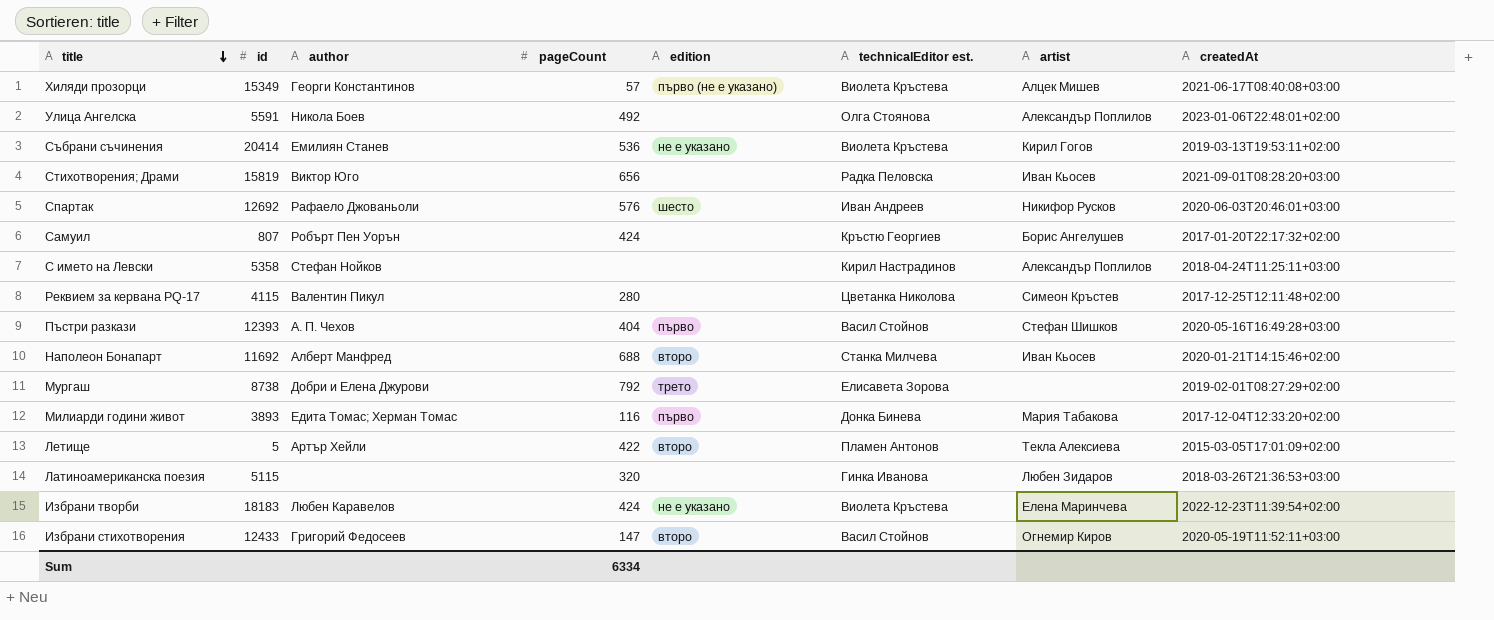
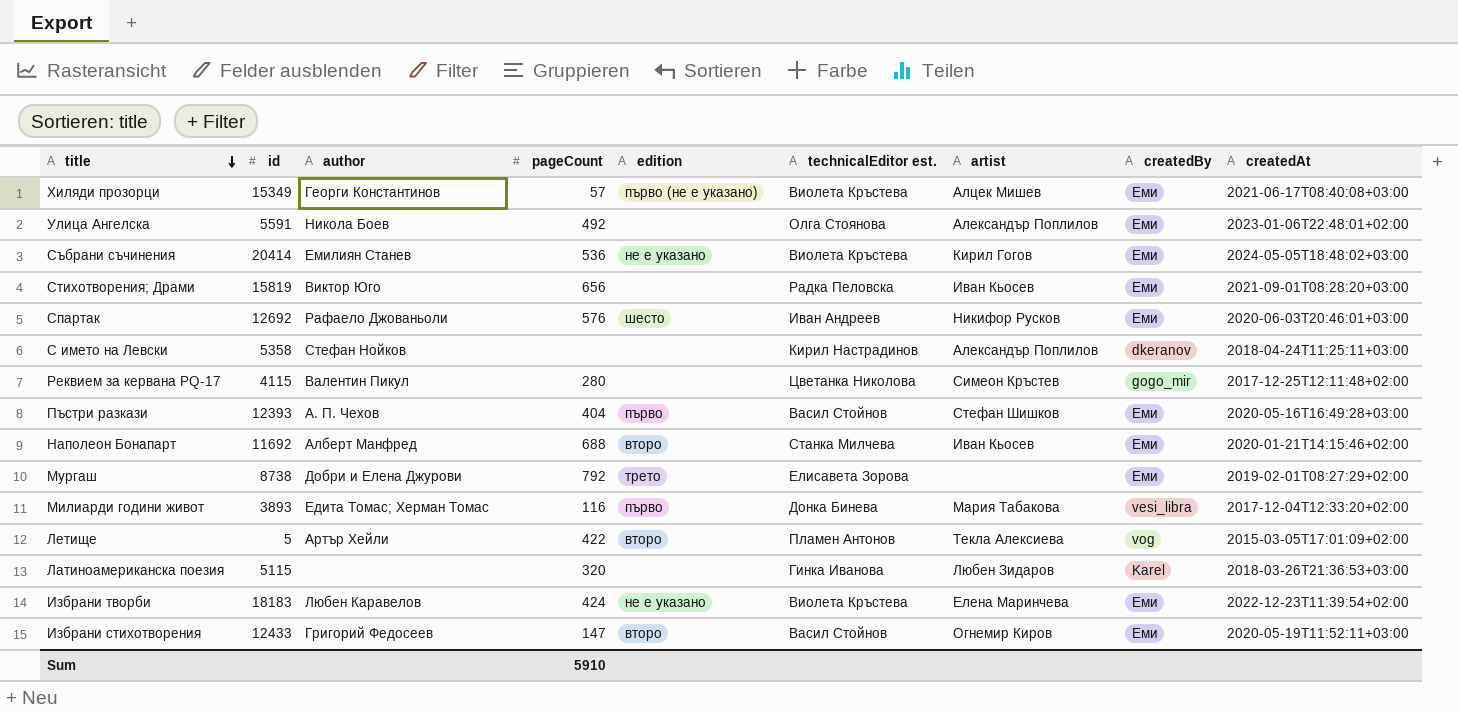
column createdBy | position: none -> 8
row Самуил: 807 | Робърт Пен Уорън | 424 | none | Кръстю Георгиев | Борис Ангелушев | 2017-01-20T22:17:32+02:00 -> none
Събрани съчинения | createdAt: 2019-03-13T19:53:11+02:00 -> 2024-05-05T18:48:02+03:00
Sum | pageCount: 6334 -> 5910

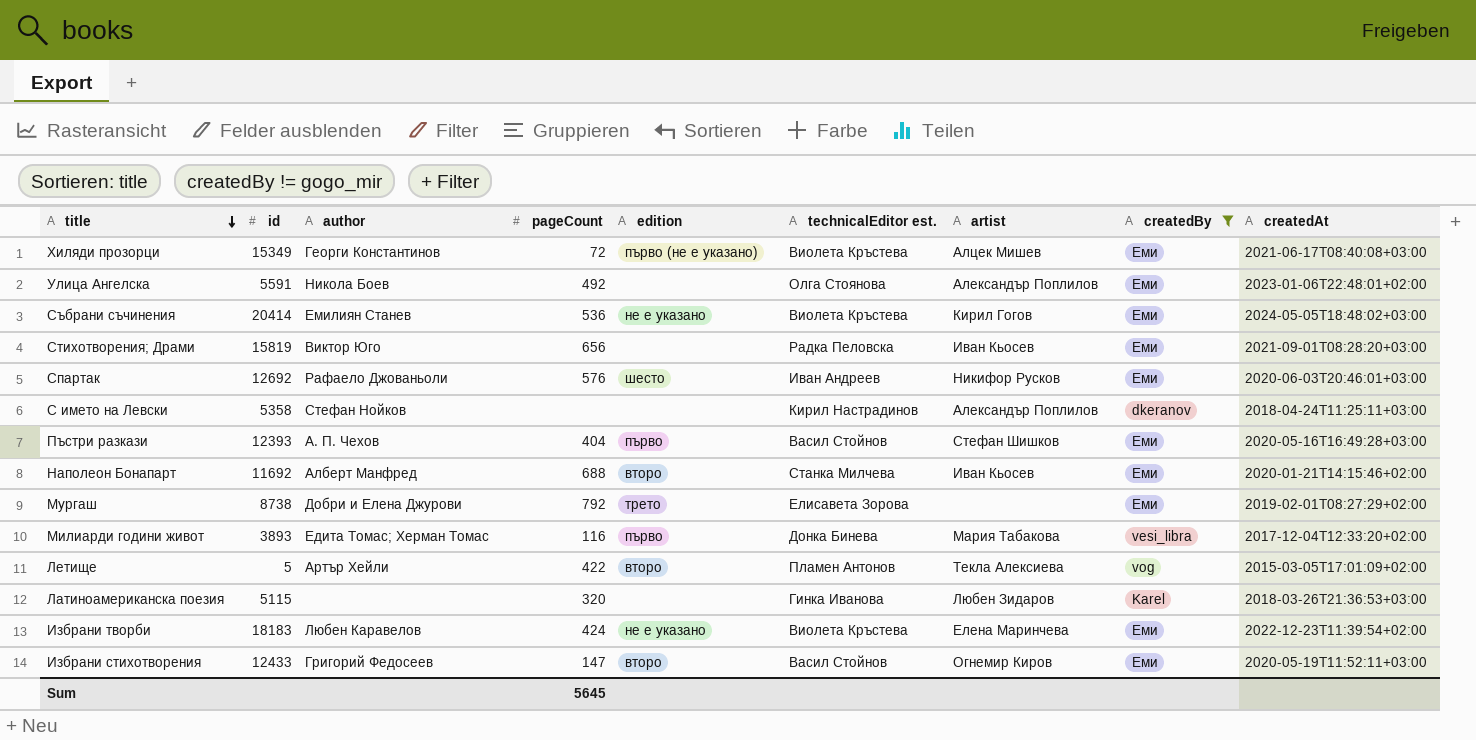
filter: none -> createdBy != gogo_mir
Хиляди прозорци | pageCount: 57 -> 72
Sum | pageCount: 5910 -> 5645

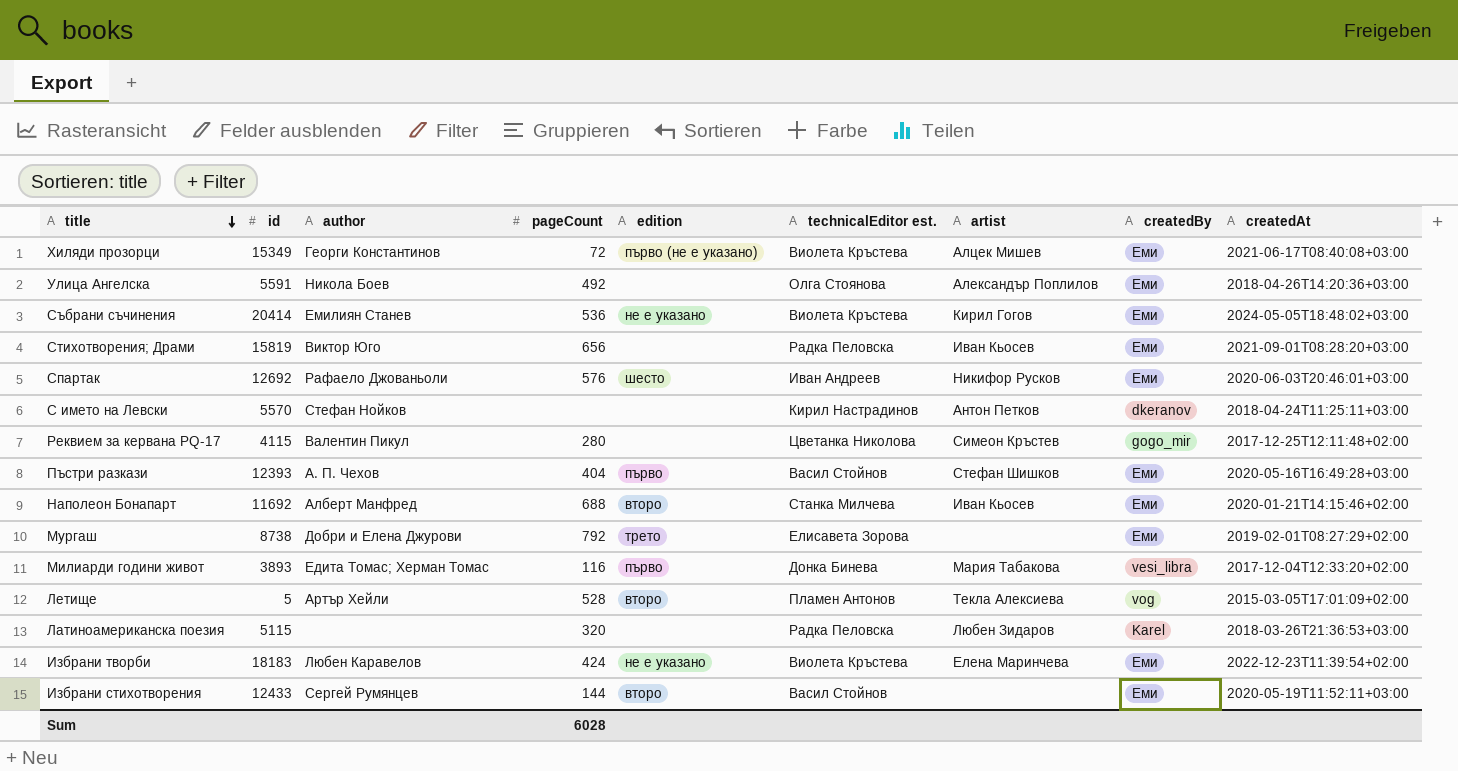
filter: createdBy != gogo_mir -> none
Улица Ангелска | createdAt: 2023-01-06T22:48:01+02:00 -> 2018-04-26T14:20:36+03:00
С името на Левски | id: 5358 -> 5570
С името на Левски | artist: Александър Поплилов -> Антон Петков
Летище | pageCount: 422 -> 528
Латиноамериканска поезия | technicalEditor est.: Гинка Иванова -> Радка Пеловска
Избрани стихотворения | author: Григорий Федосеев -> Сергей Румянцев
Избрани стихотворения | pageCount: 147 -> 144
Избрани стихотворения | artist: Огнемир Киров -> none
Sum | pageCount: 5645 -> 6028

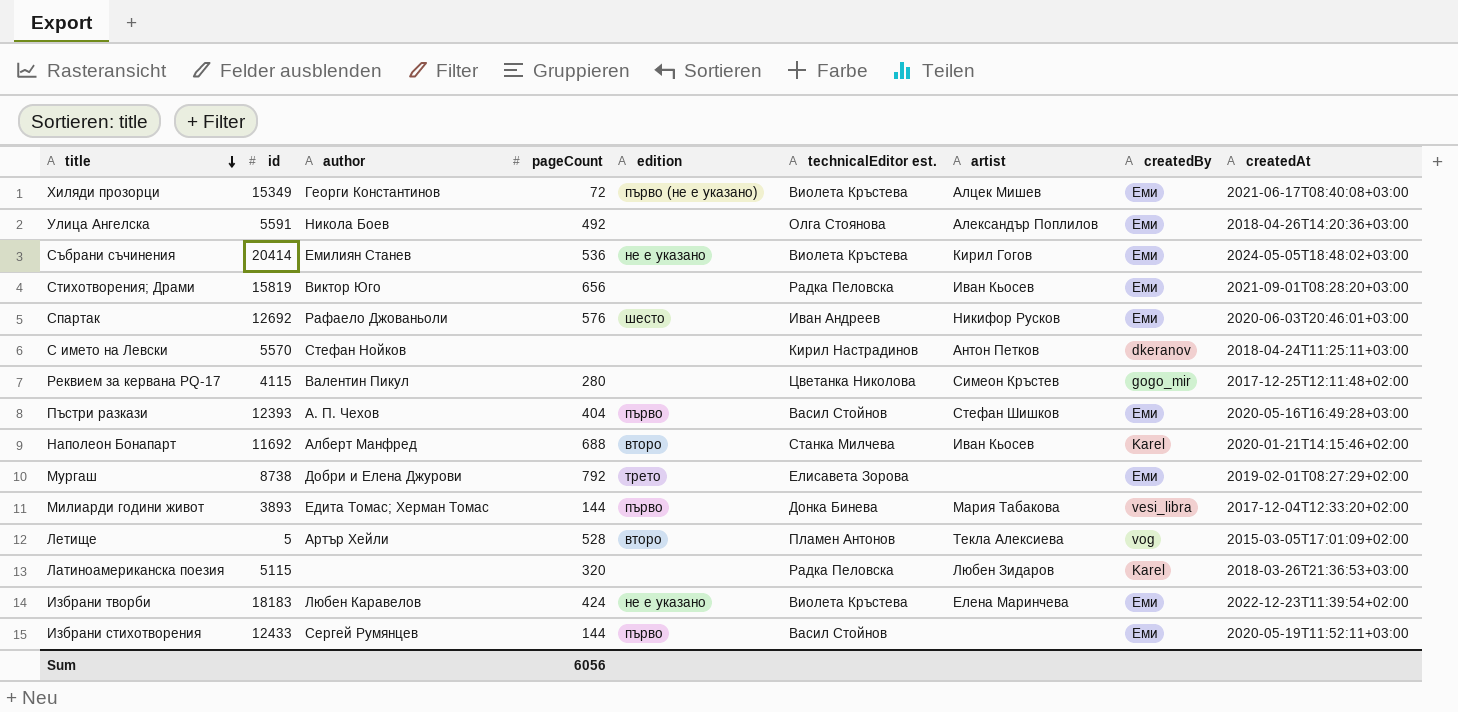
Наполеон Бонапарт | createdBy: Еми -> Karel
Милиарди години живот | pageCount: 116 -> 144
Избрани стихотворения | edition: второ -> първо
Sum | pageCount: 6028 -> 6056

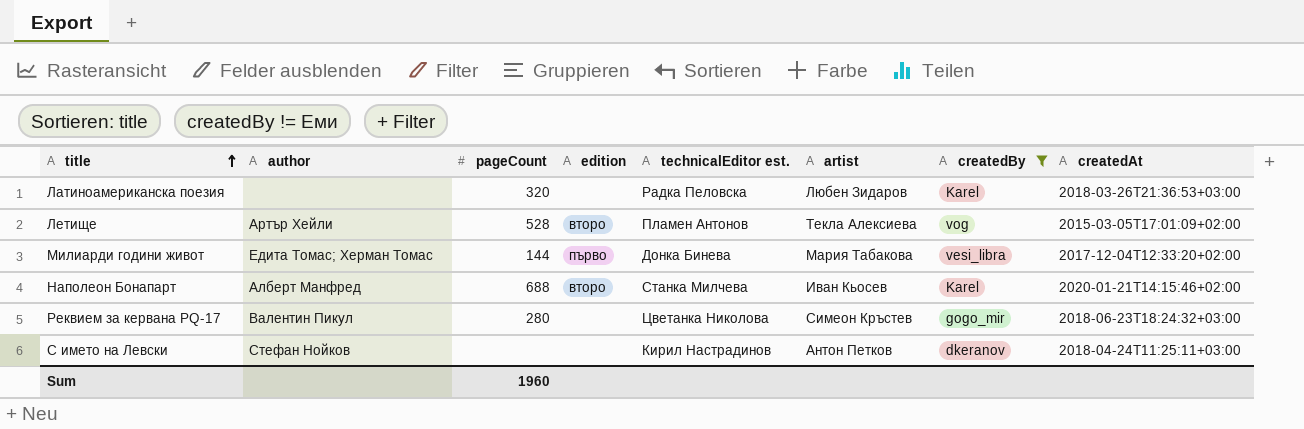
filter: none -> createdBy != Еми
row order: title descending -> title ascending
column id | position: 2 -> none
Реквием за кервана PQ-17 | createdAt: 2017-12-25T12:11:48+02:00 -> 2018-06-23T18:24:32+03:00
Sum | pageCount: 6056 -> 1960

